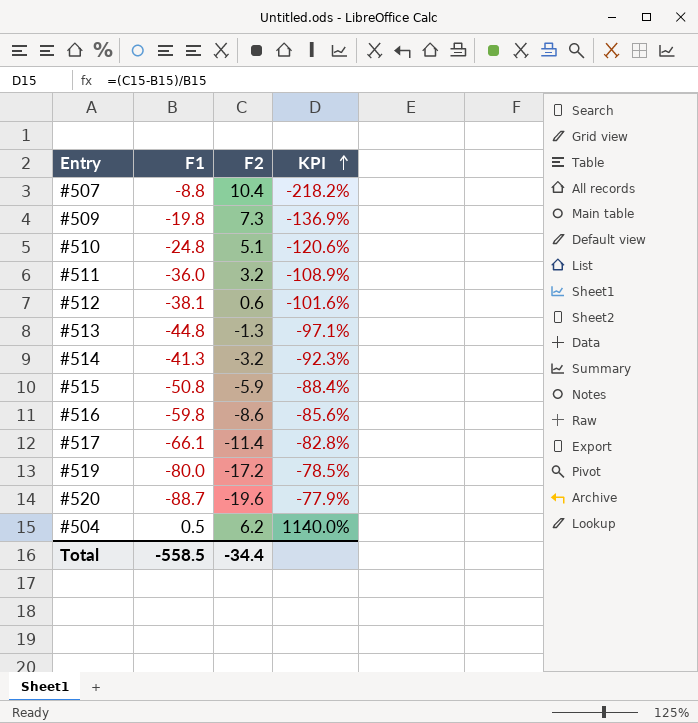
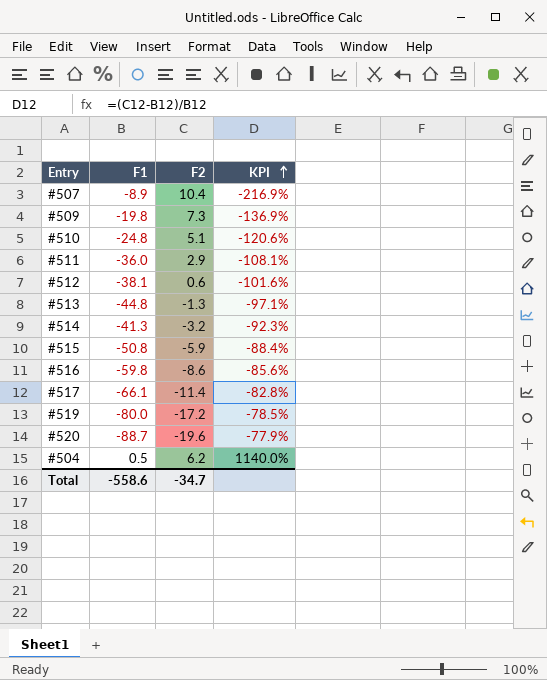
#507 | F1: -8.8 -> -8.9
#507 | KPI: -218.2% -> -216.9%
#511 | F2: 3.2 -> 2.9
#511 | KPI: -108.9% -> -108.1%
Total | F1: -558.5 -> -558.6
Total | F2: -34.4 -> -34.7

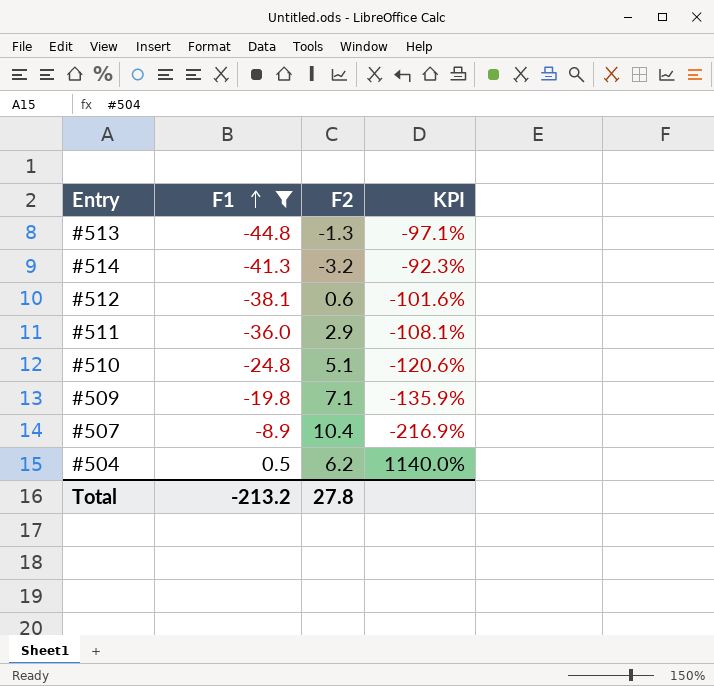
filter: none -> F1 >= -44.8
row order: KPI ascending -> F1 ascending
#509 | F2: 7.3 -> 7.1
#509 | KPI: -136.9% -> -135.9%
Total | F1: -558.6 -> -213.2
Total | F2: -34.7 -> 27.8

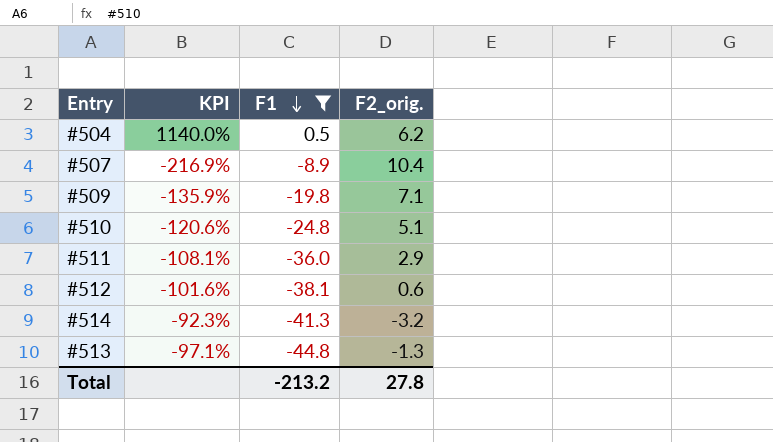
row order: F1 ascending -> F1 descending
column KPI | position: 4 -> 2
column name: F2 -> F2_orig.

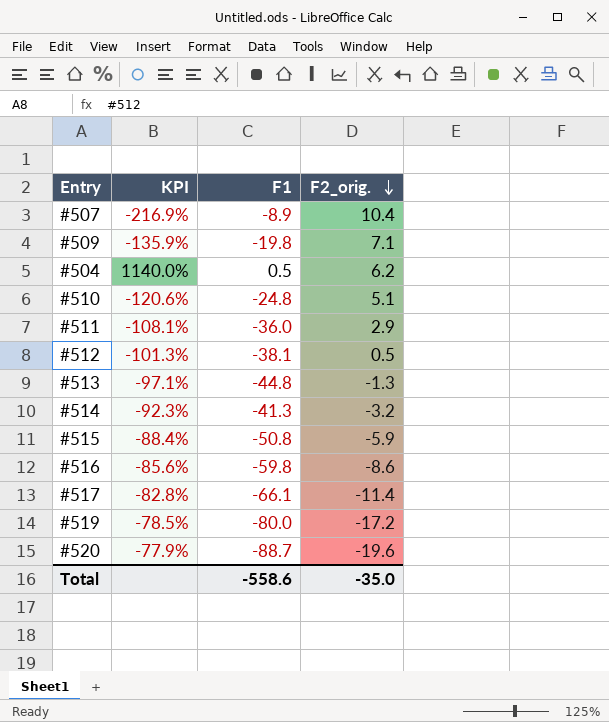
filter: F1 >= -44.8 -> none
row order: F1 descending -> F2_orig. descending
#512 | KPI: -101.6% -> -101.3%
#512 | F2_orig.: 0.6 -> 0.5
Total | F1: -213.2 -> -558.6
Total | F2_orig.: 27.8 -> -35.0

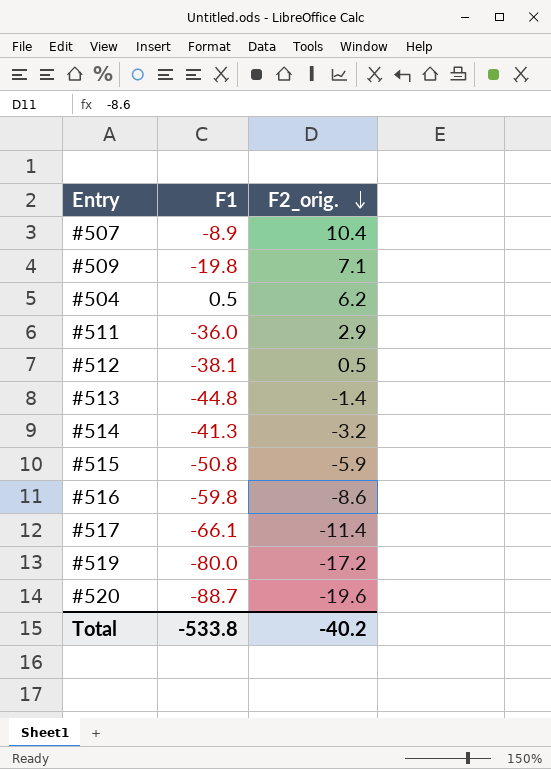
column KPI | formula: ([F2_orig.] - [F1]) / [F1] -> none
row #510: -120.6% | -24.8 | 5.1 -> none
#513 | F2_orig.: -1.3 -> -1.4
Total | F1: -558.6 -> -533.8
Total | F2_orig.: -35.0 -> -40.2

